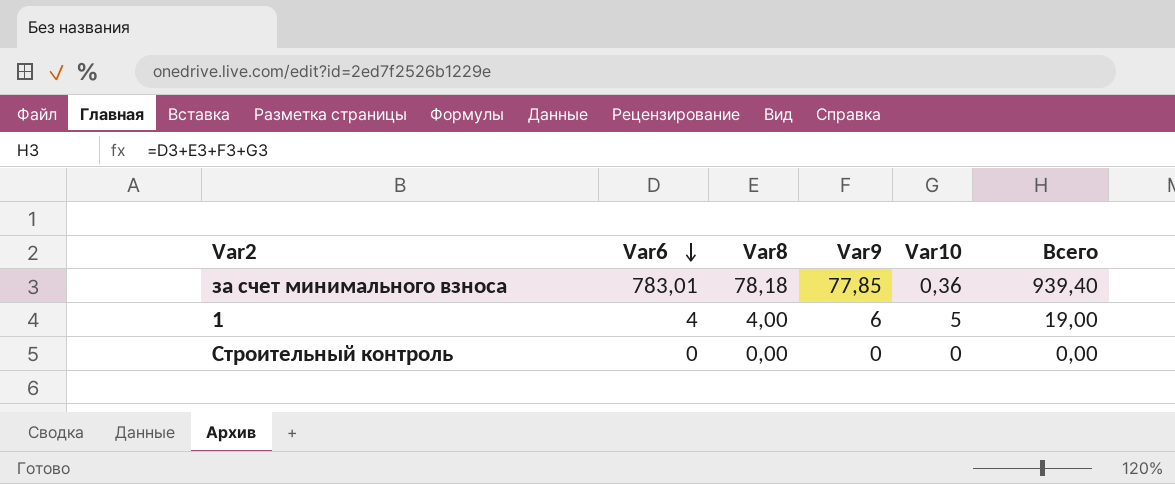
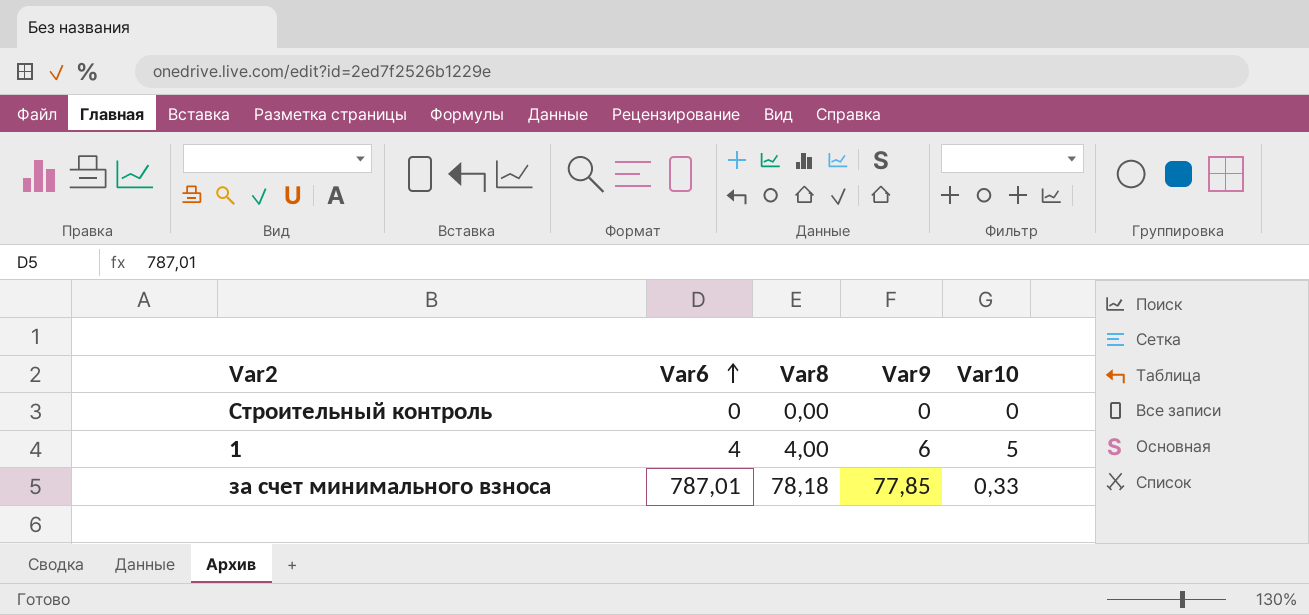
row order: Var6 descending -> Var6 ascending
column Всего | formula: [Var6] + [Var8] + [Var9] + [Var10] -> none
за счет минимального взноса | Var6: 783,01 -> 787,01
за счет минимального взноса | Var10: 0,36 -> 0,33

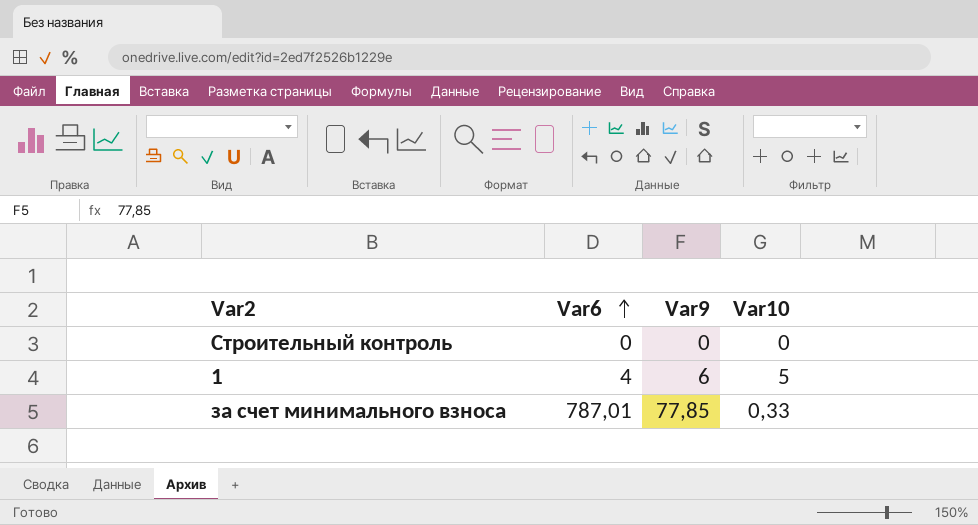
column Var8 | position: 3 -> none

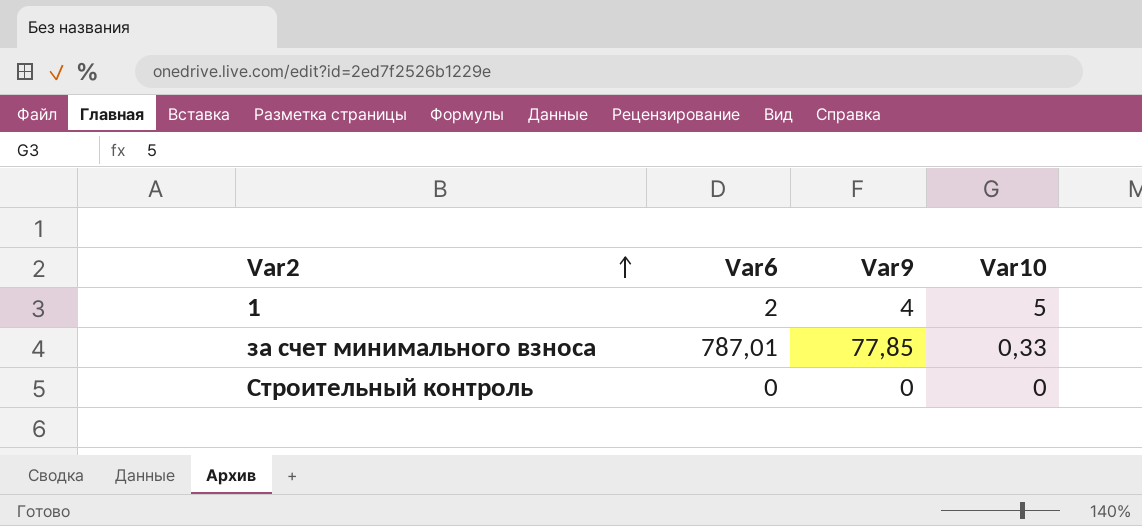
row order: Var6 ascending -> Var2 ascending
1 | Var6: 4 -> 2
1 | Var9: 6 -> 4

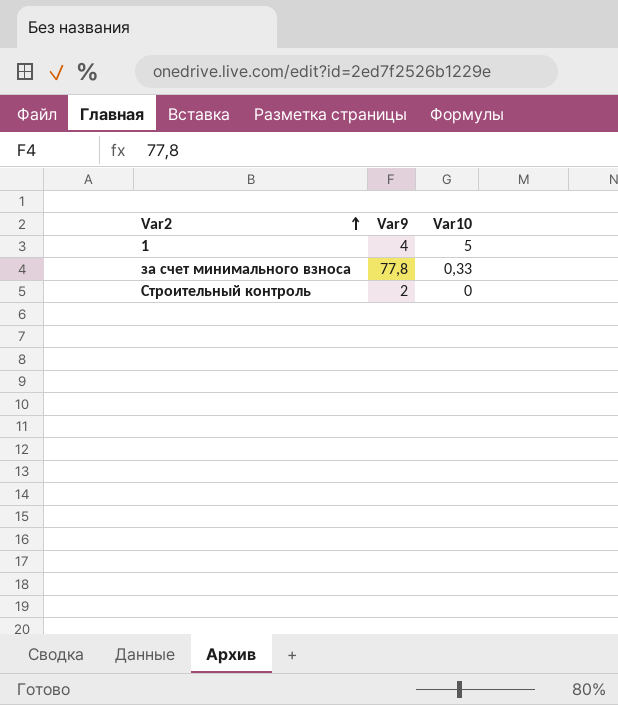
column Var6 | position: 2 -> none
за счет минимального взноса | Var9: 77,85 -> 77,8
Строительный контроль | Var9: 0 -> 2

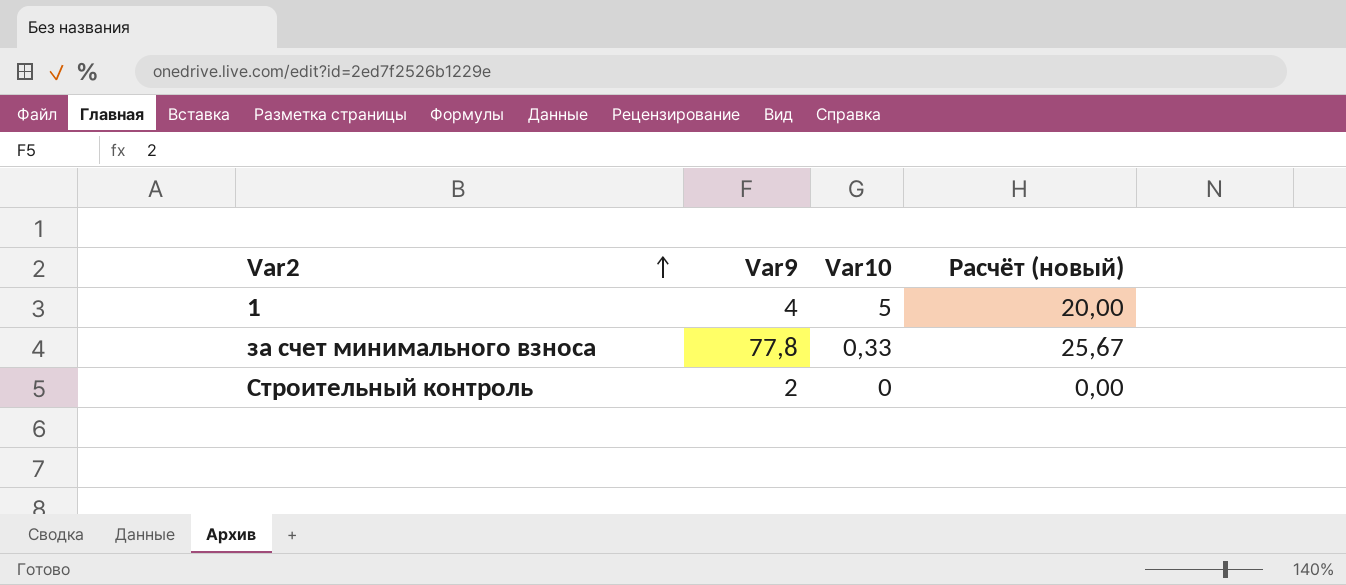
column Расчёт (новый) | formula: none -> [Var9] * [Var10]

